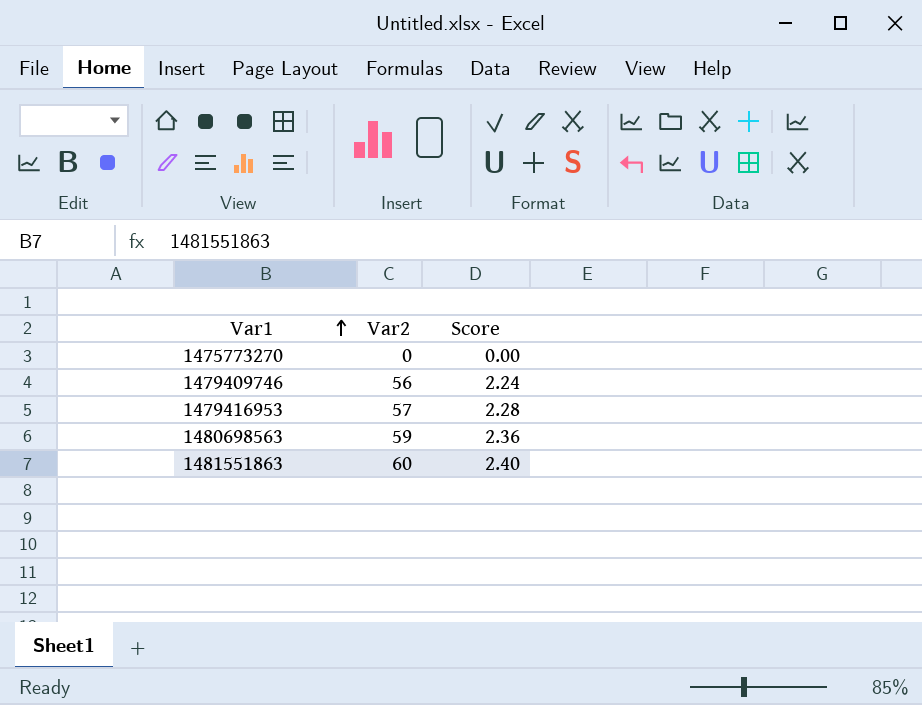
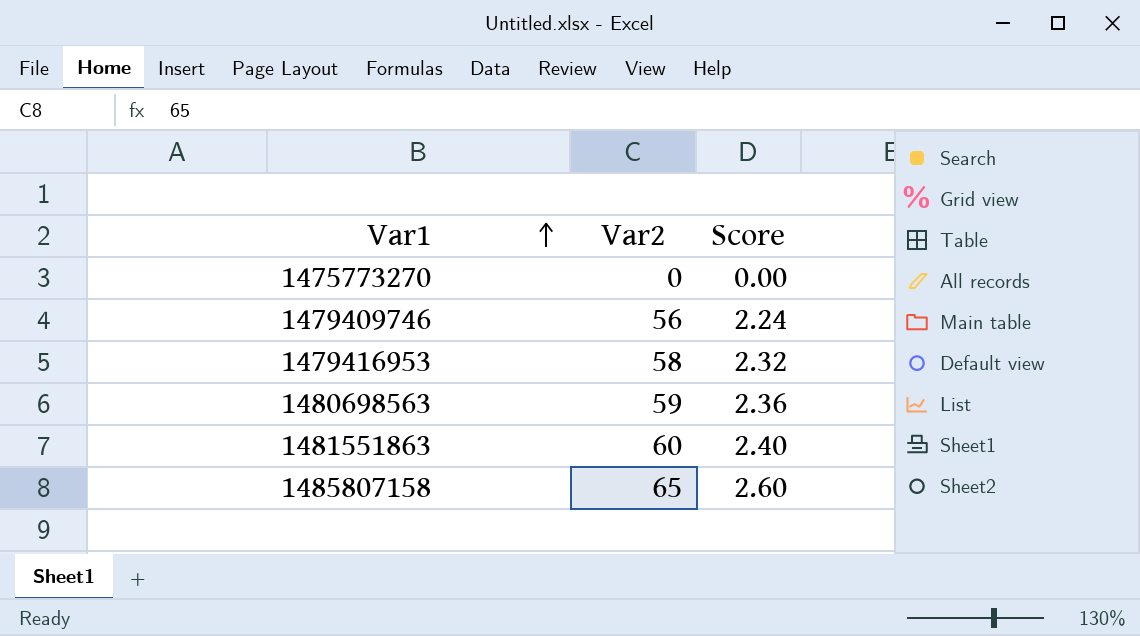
1479416953 | Var2: 57 -> 58
1479416953 | Score: 2.28 -> 2.32
row 1485807158: none -> 65 | 2.60

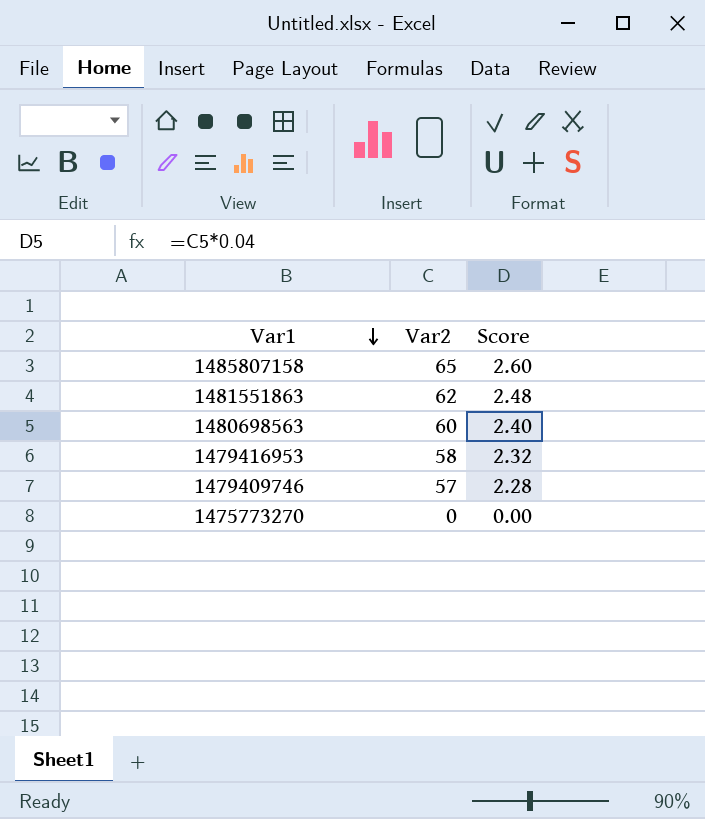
row order: Var1 ascending -> Var1 descending
1481551863 | Var2: 60 -> 62
1481551863 | Score: 2.40 -> 2.48
1480698563 | Var2: 59 -> 60
1480698563 | Score: 2.36 -> 2.40
1479409746 | Var2: 56 -> 57
1479409746 | Score: 2.24 -> 2.28

